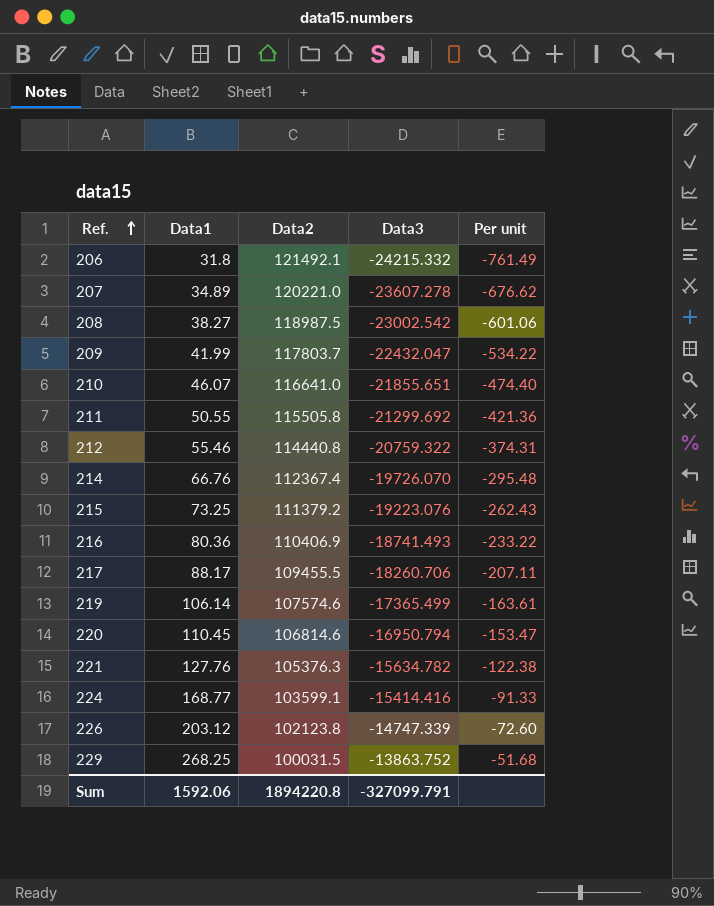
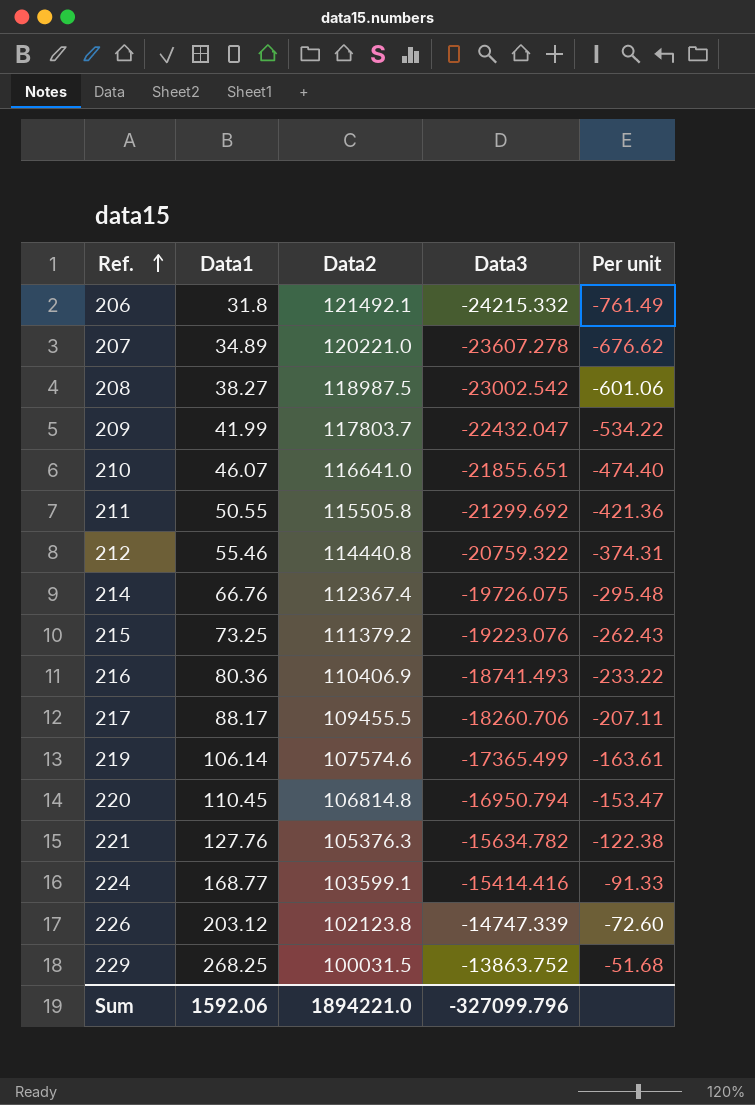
214 | Data3: -19726.070 -> -19726.075
220 | Data2: 106814.6 -> 106814.8
Sum | Data2: 1894220.8 -> 1894221.0
Sum | Data3: -327099.791 -> -327099.796

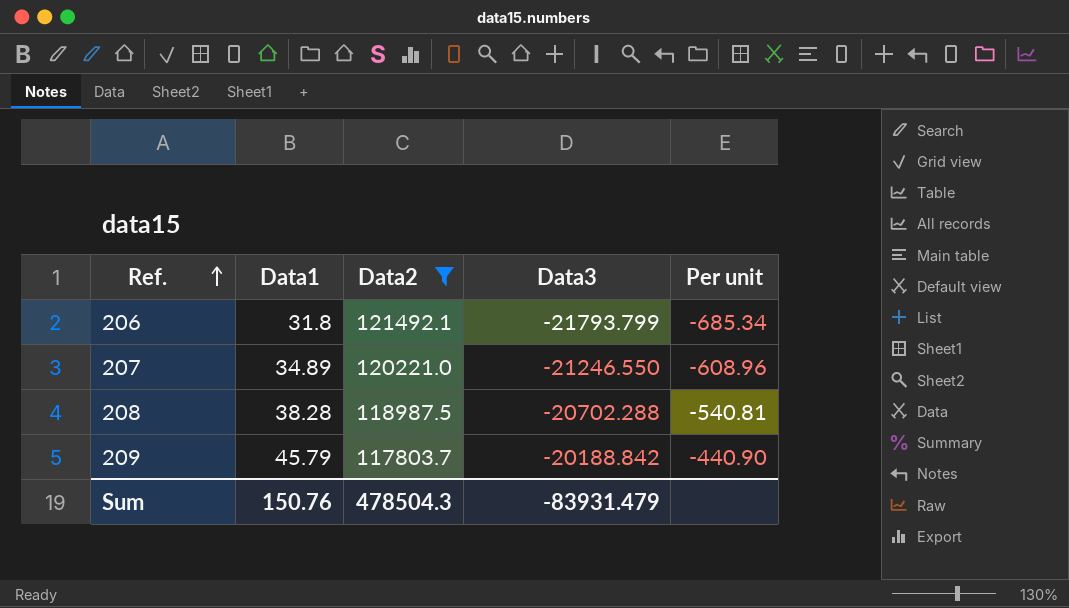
filter: none -> Data2 >= 117803.7
206 | Data3: -24215.332 -> -21793.799
206 | Per unit: -761.49 -> -685.34
207 | Data3: -23607.278 -> -21246.550
207 | Per unit: -676.62 -> -608.96
208 | Data1: 38.27 -> 38.28
208 | Data3: -23002.542 -> -20702.288
208 | Per unit: -601.06 -> -540.81
209 | Data1: 41.99 -> 45.79
209 | Data3: -22432.047 -> -20188.842
209 | Per unit: -534.22 -> -440.90
Sum | Data1: 1592.06 -> 150.76
Sum | Data2: 1894221.0 -> 478504.3
Sum | Data3: -327099.796 -> -83931.479

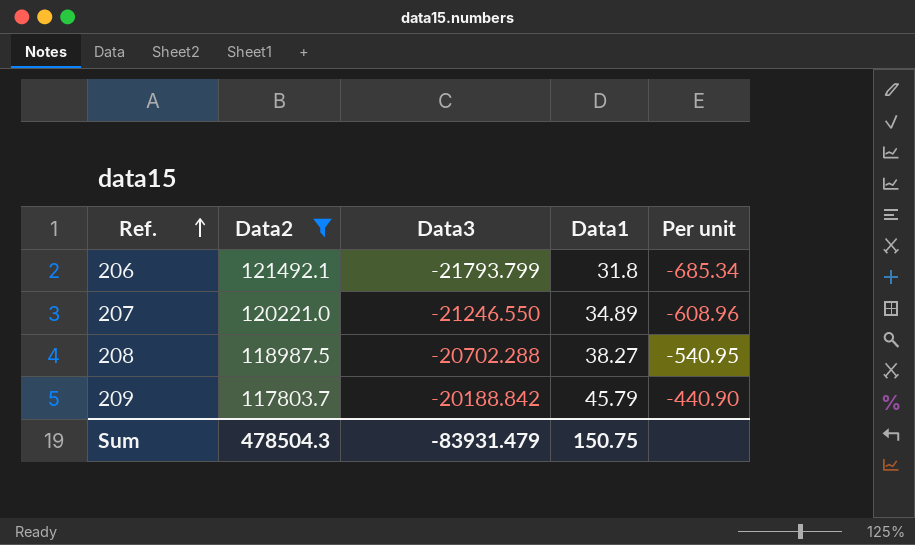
column Data1 | position: 2 -> 4
208 | Data1: 38.28 -> 38.27
208 | Per unit: -540.81 -> -540.95
Sum | Data1: 150.76 -> 150.75

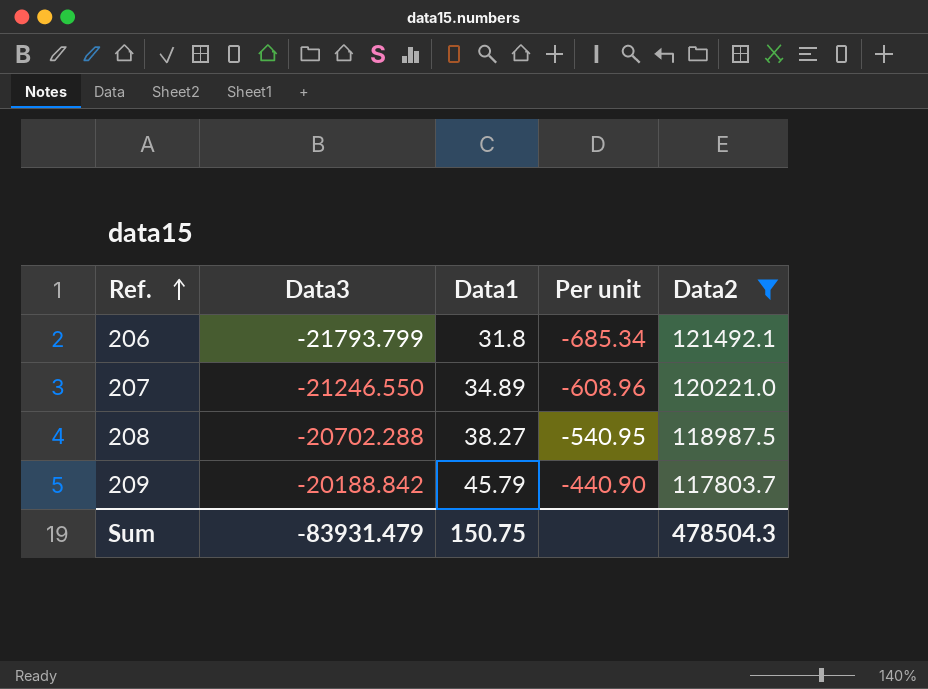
column Data2 | position: 2 -> 5

